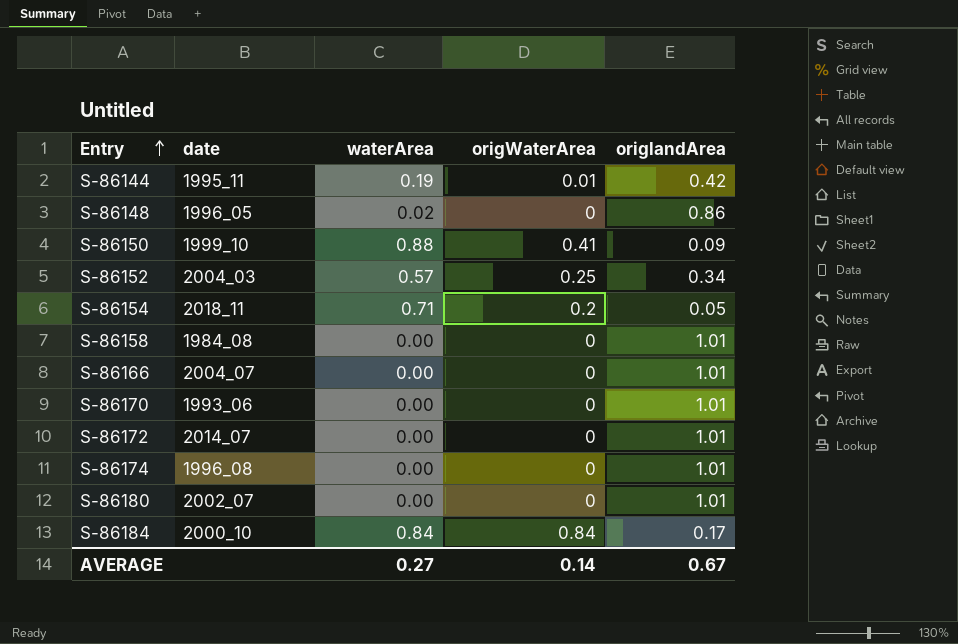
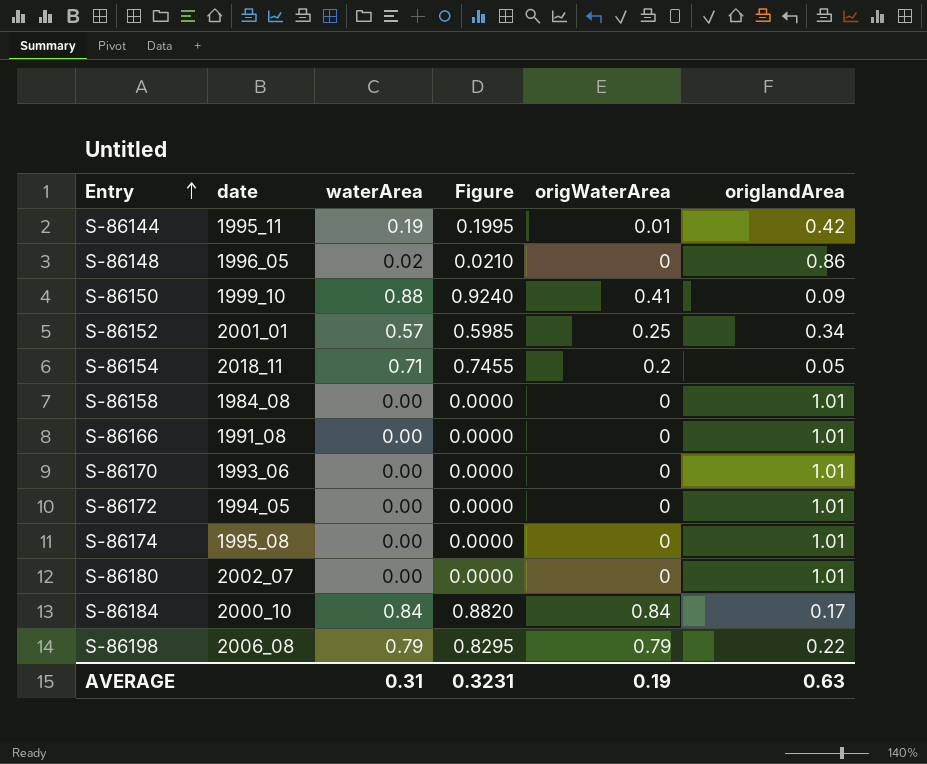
column Figure | formula: none -> [waterArea] * 1.05
S-86152 | date: 2004_03 -> 2001_01
S-86166 | date: 2004_07 -> 1991_08
S-86172 | date: 2014_07 -> 1994_05
S-86174 | date: 1996_08 -> 1995_08
row S-86198: none -> 2006_08 | 0.79 | 0.8295 | 0.79 | 0.22
AVERAGE | waterArea: 0.27 -> 0.31
AVERAGE | origWaterArea: 0.14 -> 0.19
AVERAGE | origlandArea: 0.67 -> 0.63

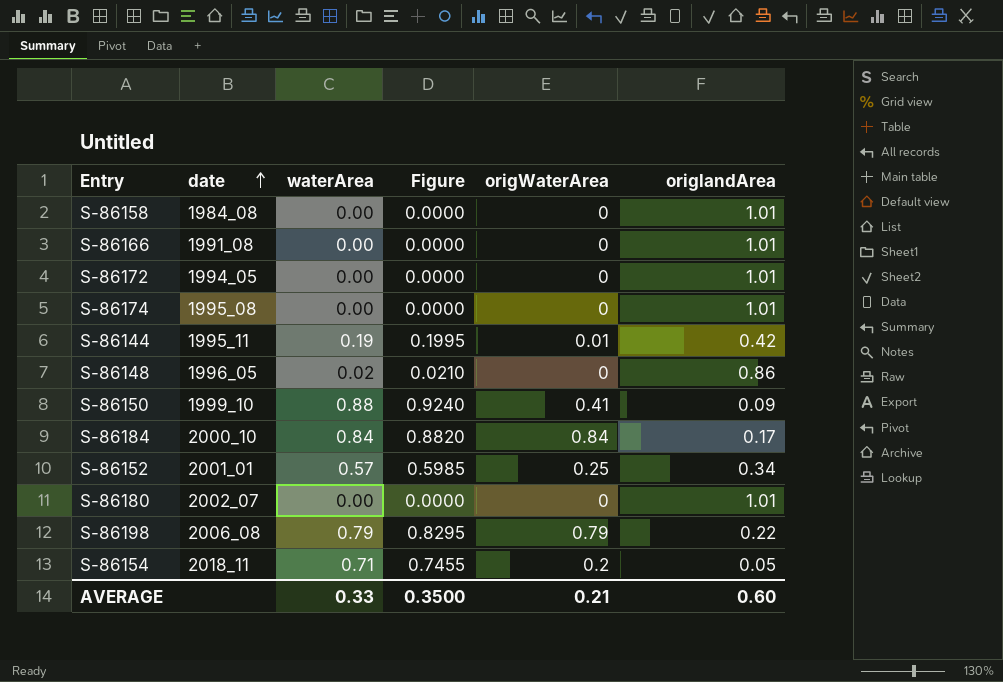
row order: Entry ascending -> date ascending
row S-86170: 1993_06 | 0.00 | 0.0000 | 0 | 1.01 -> none
AVERAGE | waterArea: 0.31 -> 0.33
AVERAGE | Figure: 0.3231 -> 0.3500
AVERAGE | origWaterArea: 0.19 -> 0.21
AVERAGE | origlandArea: 0.63 -> 0.60

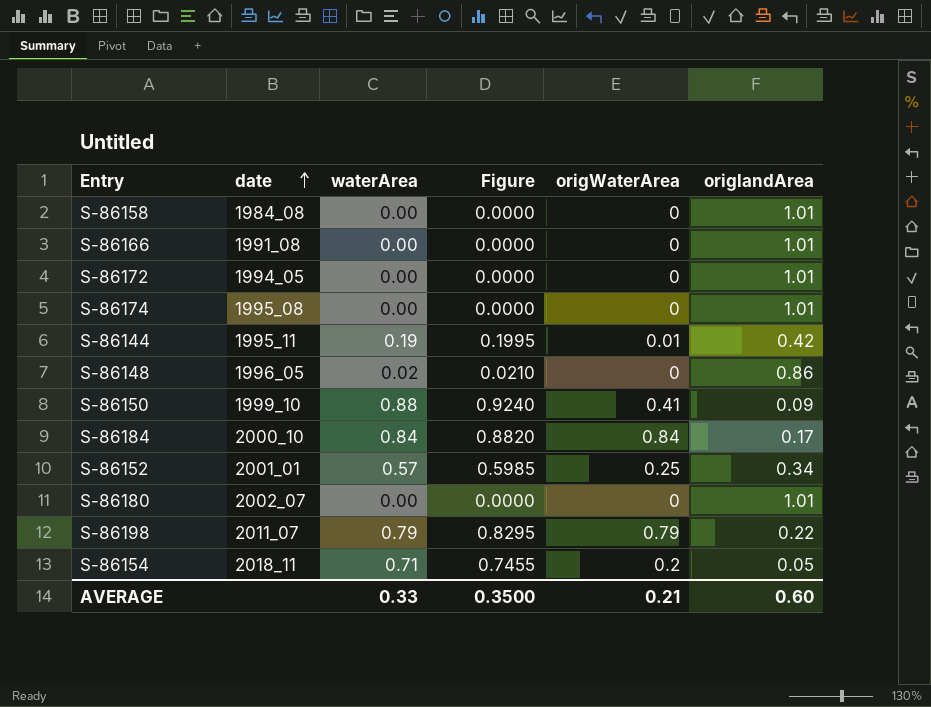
S-86198 | date: 2006_08 -> 2011_07

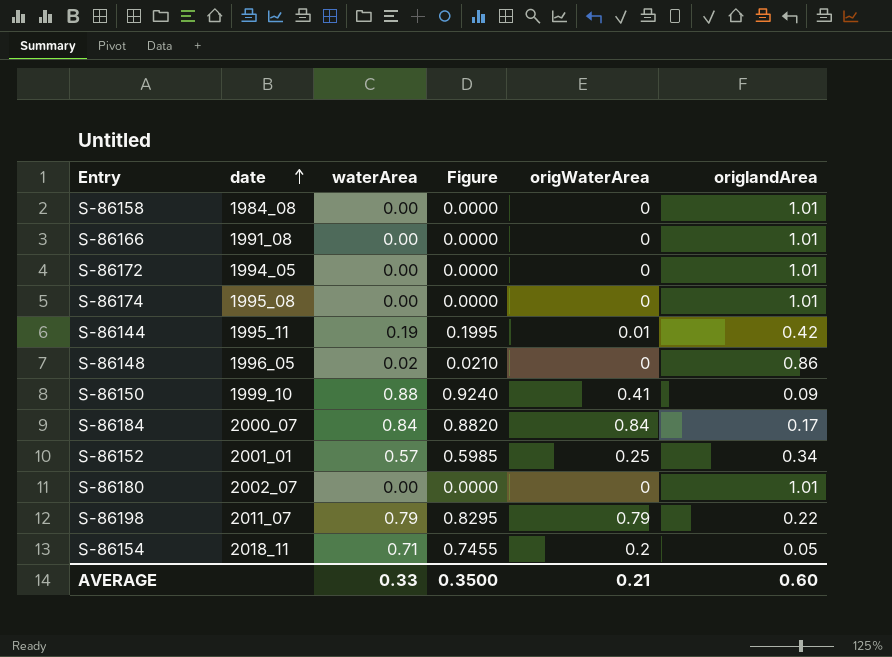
S-86184 | date: 2000_10 -> 2000_07

